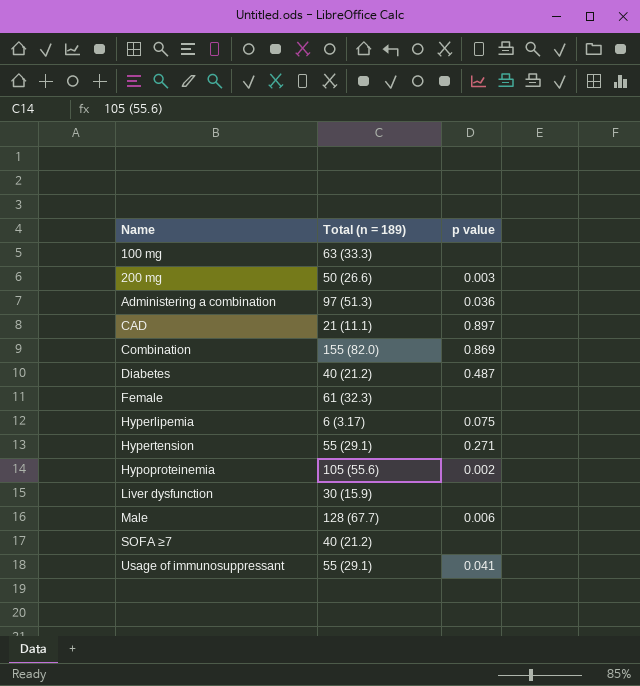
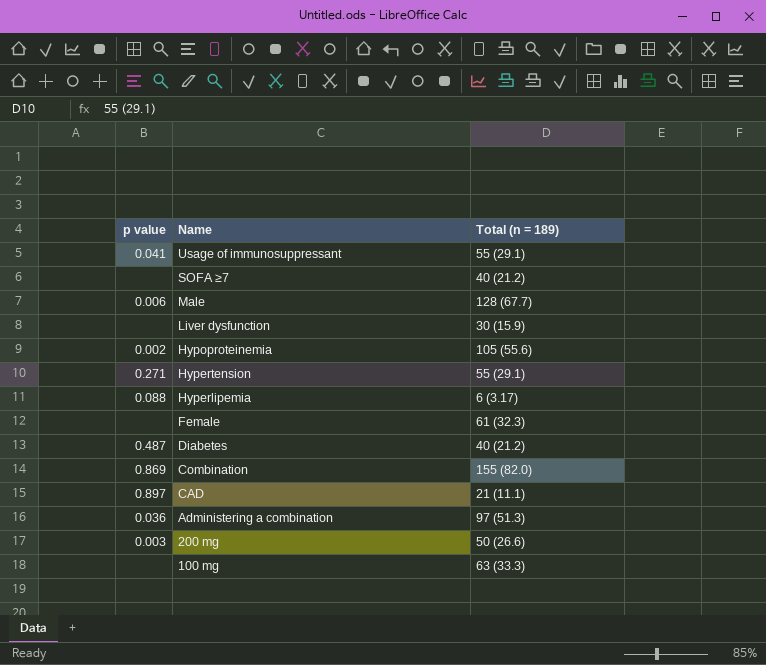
row order: Name ascending -> Name descending
column p value | position: 3 -> 1
Hyperlipemia | p value: 0.075 -> 0.088

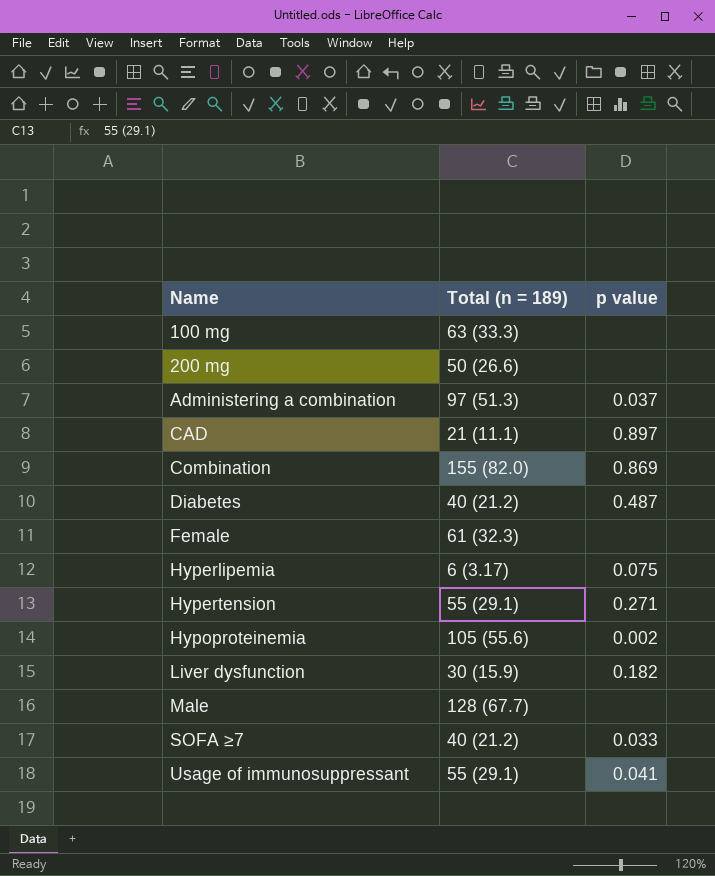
row order: Name descending -> Name ascending
column p value | position: 1 -> 3
200 mg | p value: 0.003 -> none
Administering a combination | p value: 0.036 -> 0.037
Hyperlipemia | p value: 0.088 -> 0.075
Liver dysfunction | p value: none -> 0.182
Male | p value: 0.006 -> none
SOFA ≥7 | p value: none -> 0.033

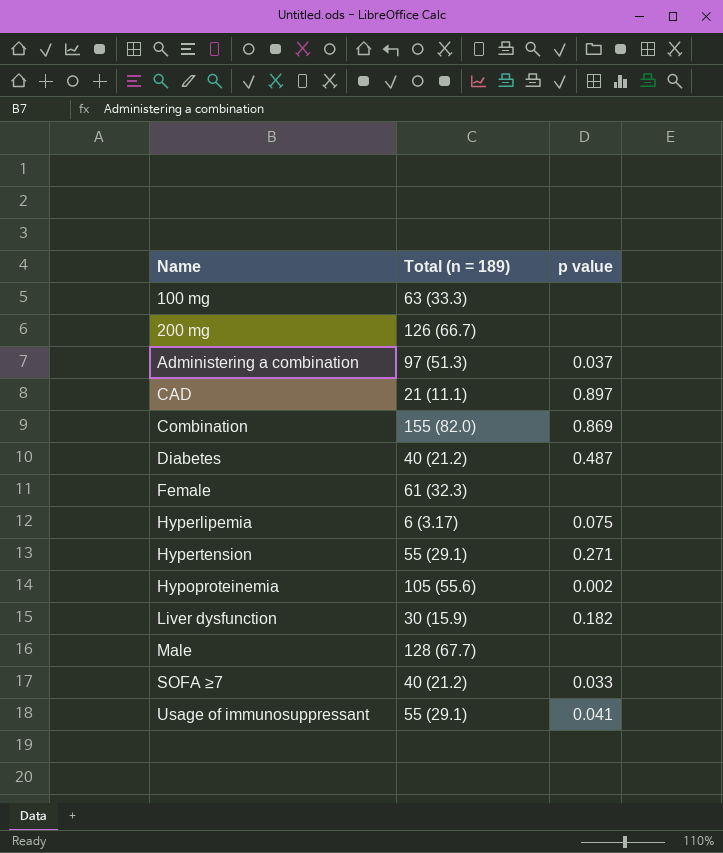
200 mg | Total (n = 189): 50 (26.6) -> 126 (66.7)

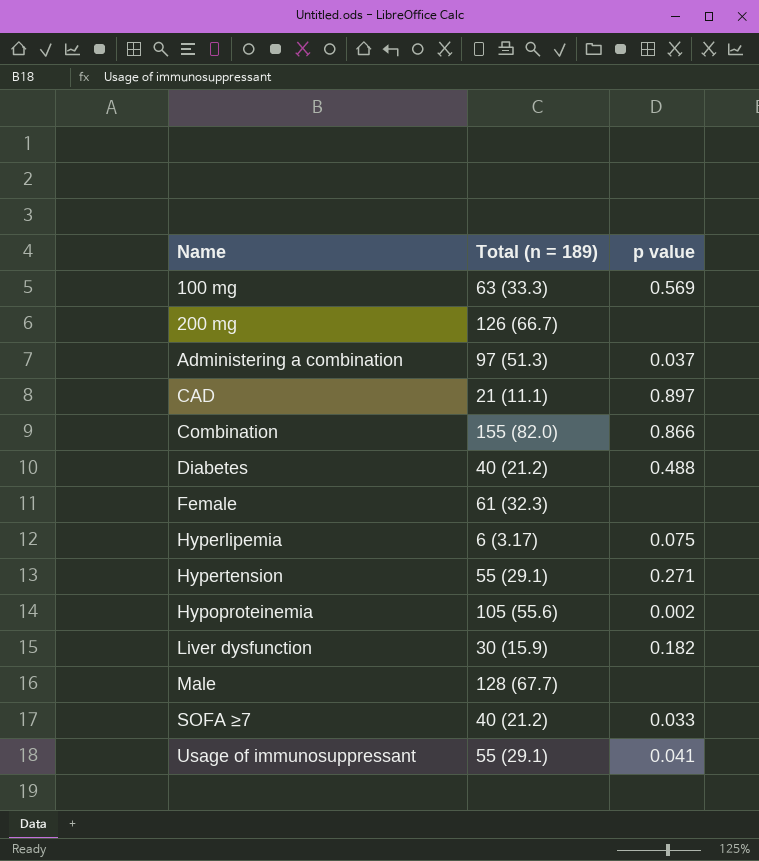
100 mg | p value: none -> 0.569
Combination | p value: 0.869 -> 0.866
Diabetes | p value: 0.487 -> 0.488

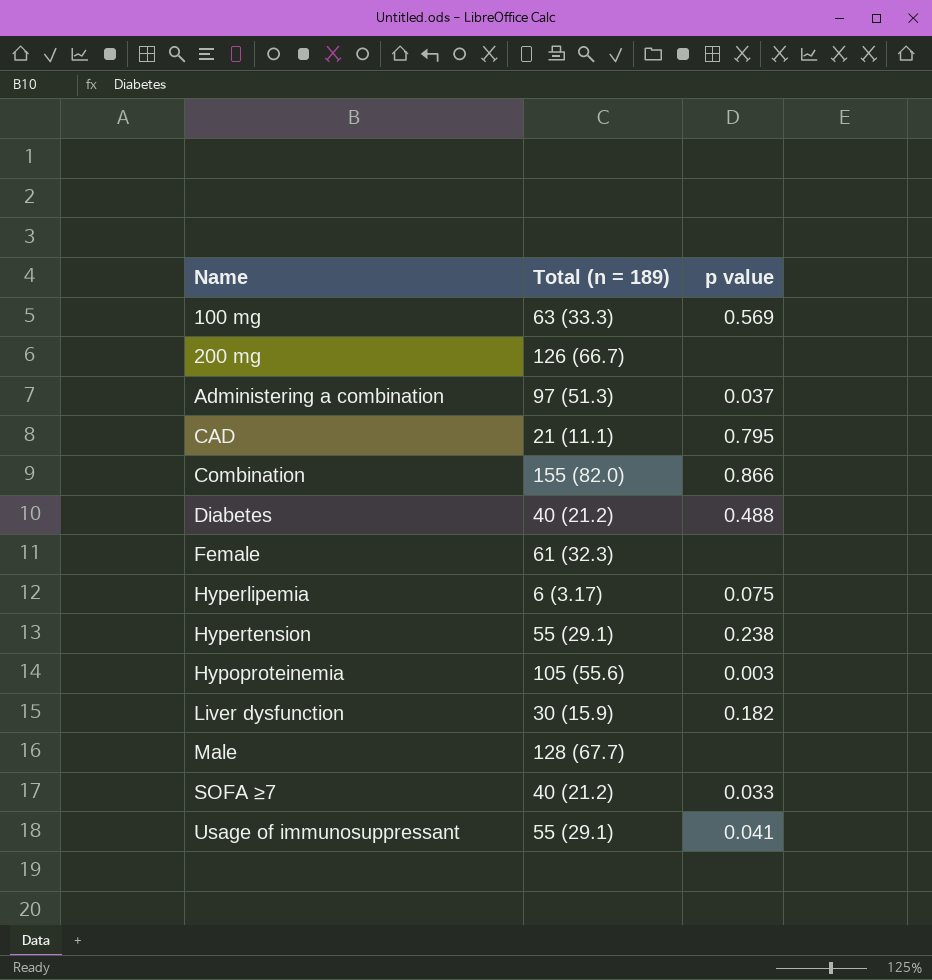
CAD | p value: 0.897 -> 0.795
Hypertension | p value: 0.271 -> 0.238
Hypoproteinemia | p value: 0.002 -> 0.003

